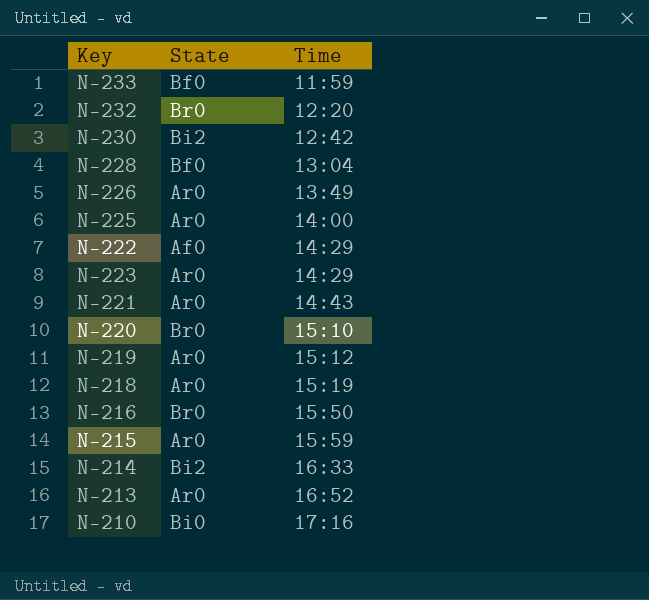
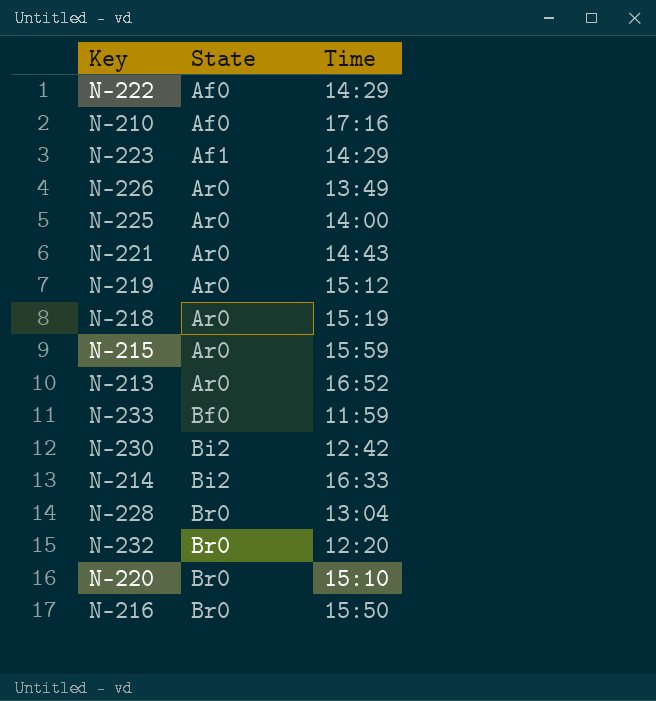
row order: Time ascending -> State ascending
N-210 | State: Bi0 -> Af0
N-223 | State: Ar0 -> Af1
N-228 | State: Bf0 -> Br0

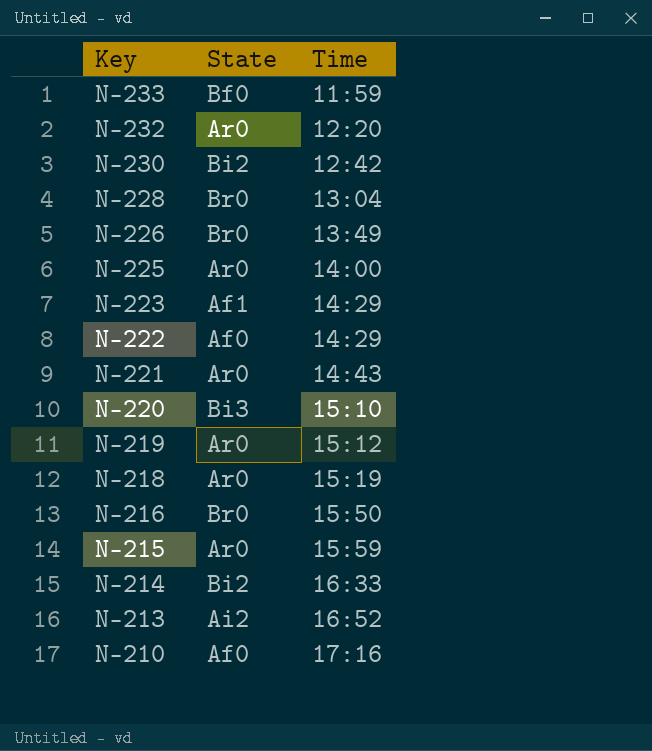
row order: State ascending -> Key descending
N-232 | State: Br0 -> Ar0
N-226 | State: Ar0 -> Br0
N-220 | State: Br0 -> Bi3
N-213 | State: Ar0 -> Ai2

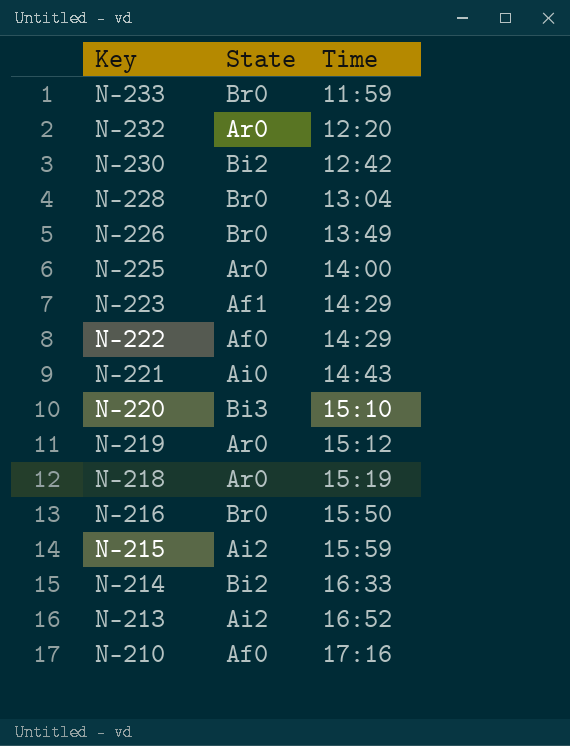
N-233 | State: Bf0 -> Br0
N-221 | State: Ar0 -> Ai0
N-215 | State: Ar0 -> Ai2

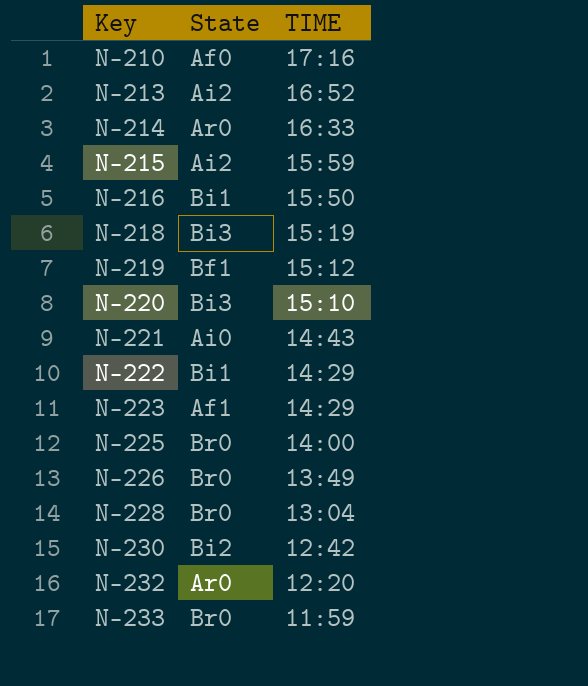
row order: Key descending -> Key ascending
column name: Time -> TIME
N-214 | State: Bi2 -> Ar0
N-216 | State: Br0 -> Bi1
N-218 | State: Ar0 -> Bi3
N-219 | State: Ar0 -> Bf1
N-222 | State: Af0 -> Bi1
N-225 | State: Ar0 -> Br0

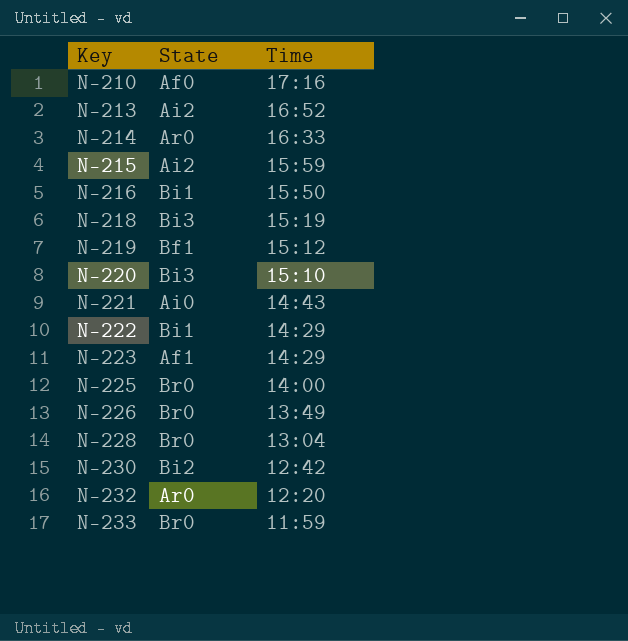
column name: TIME -> Time

